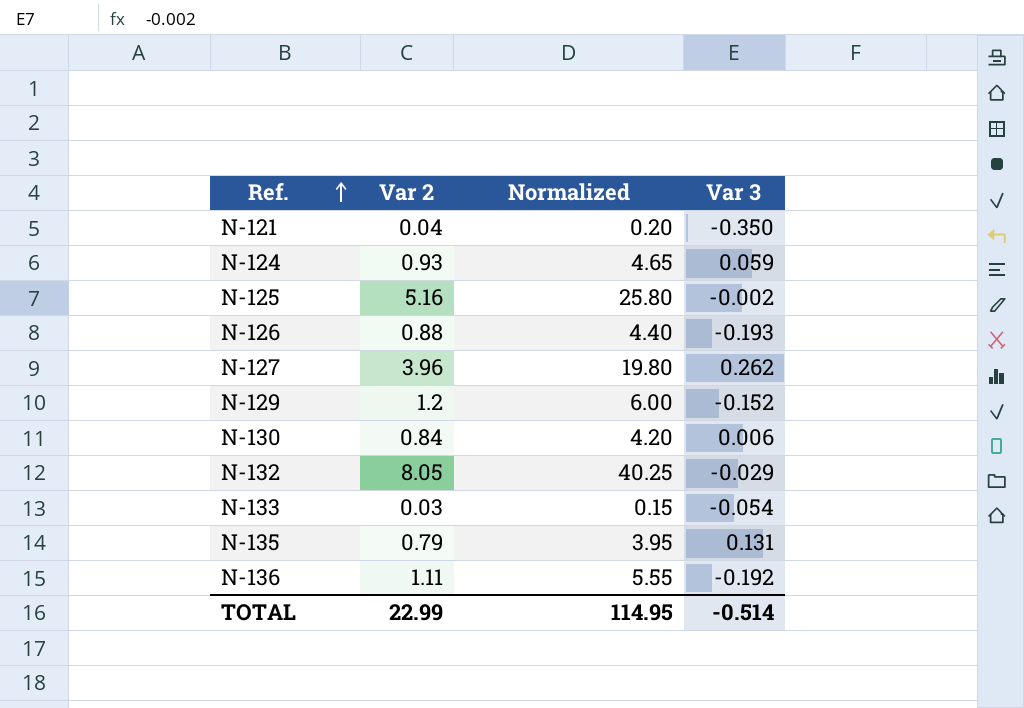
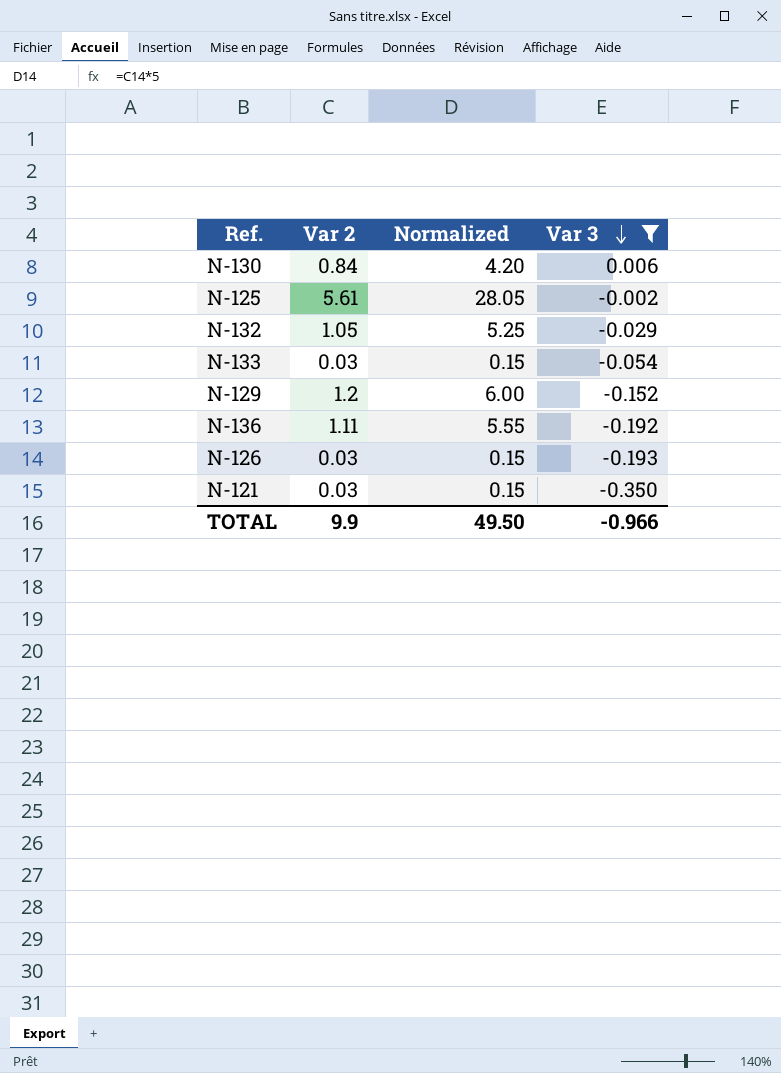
filter: none -> Var 3 <= 0.006
row order: Ref. ascending -> Var 3 descending
N-125 | Var 2: 5.16 -> 5.61
N-125 | Normalized: 25.80 -> 28.05
N-132 | Var 2: 8.05 -> 1.05
N-132 | Normalized: 40.25 -> 5.25
N-126 | Var 2: 0.88 -> 0.03
N-126 | Normalized: 4.40 -> 0.15
N-121 | Var 2: 0.04 -> 0.03
N-121 | Normalized: 0.20 -> 0.15
TOTAL | Var 2: 22.99 -> 9.9
TOTAL | Normalized: 114.95 -> 49.50
TOTAL | Var 3: -0.514 -> -0.966

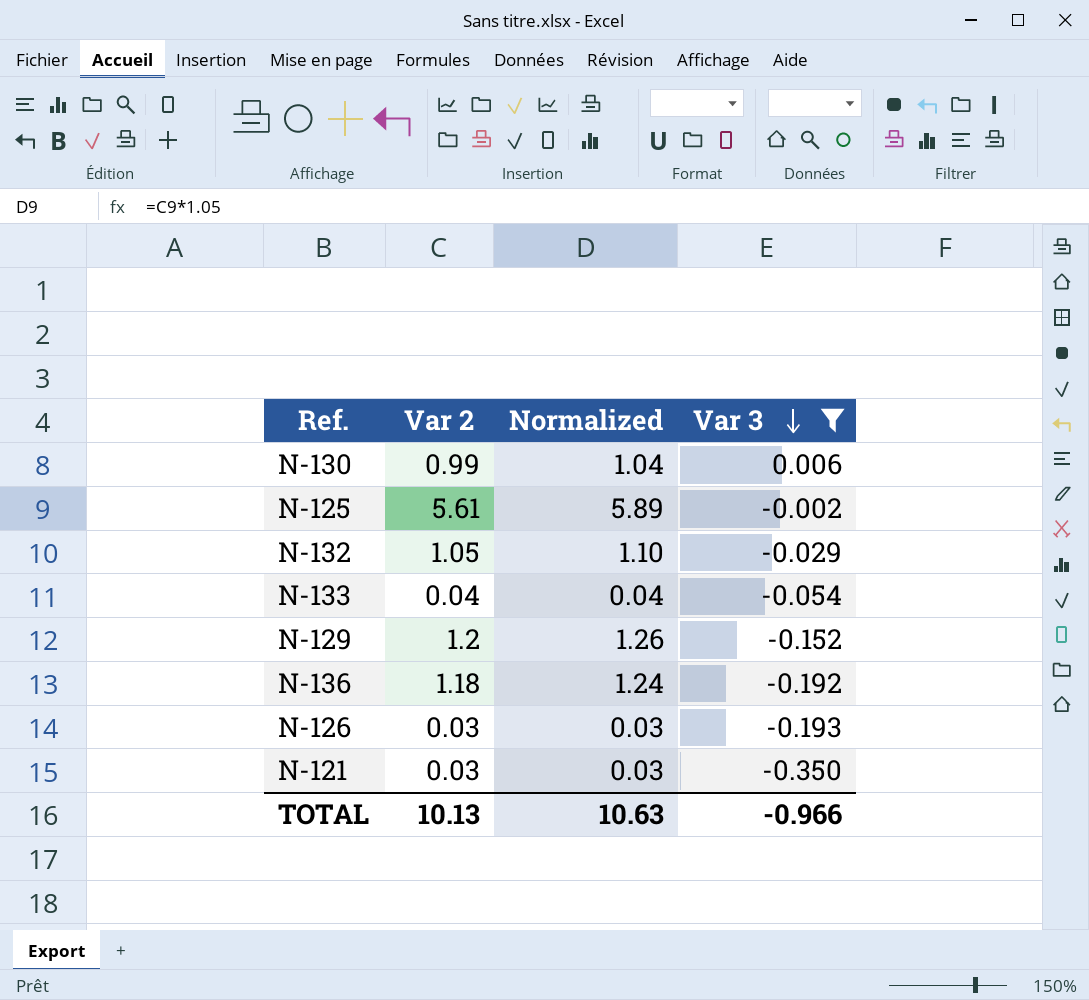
column Normalized | formula: [Var 2] * 5 -> [Var 2] * 1.05
N-130 | Var 2: 0.84 -> 0.99
N-133 | Var 2: 0.03 -> 0.04
N-136 | Var 2: 1.11 -> 1.18
TOTAL | Var 2: 9.9 -> 10.13
TOTAL | Normalized: 49.50 -> 10.63

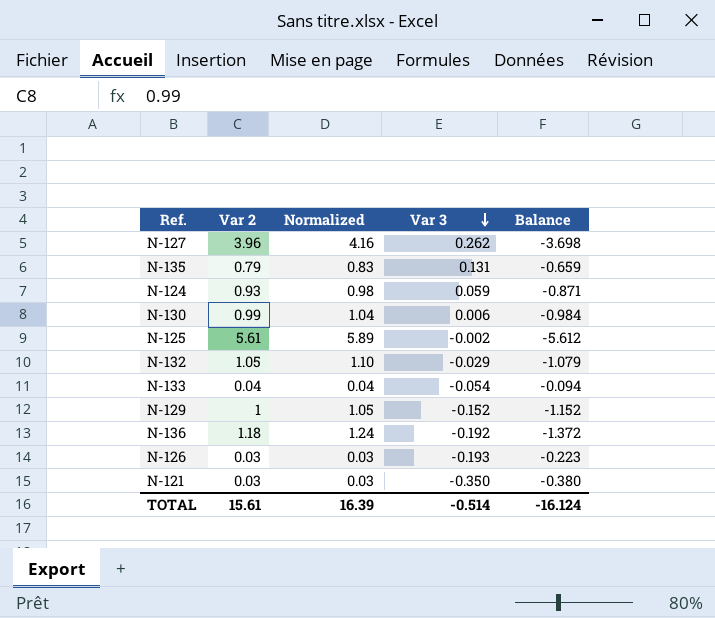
filter: Var 3 <= 0.006 -> none
column Balance | formula: none -> [Var 3] - [Var 2]
N-129 | Var 2: 1.2 -> 1
N-129 | Normalized: 1.26 -> 1.05
TOTAL | Var 2: 10.13 -> 15.61
TOTAL | Normalized: 10.63 -> 16.39
TOTAL | Var 3: -0.966 -> -0.514

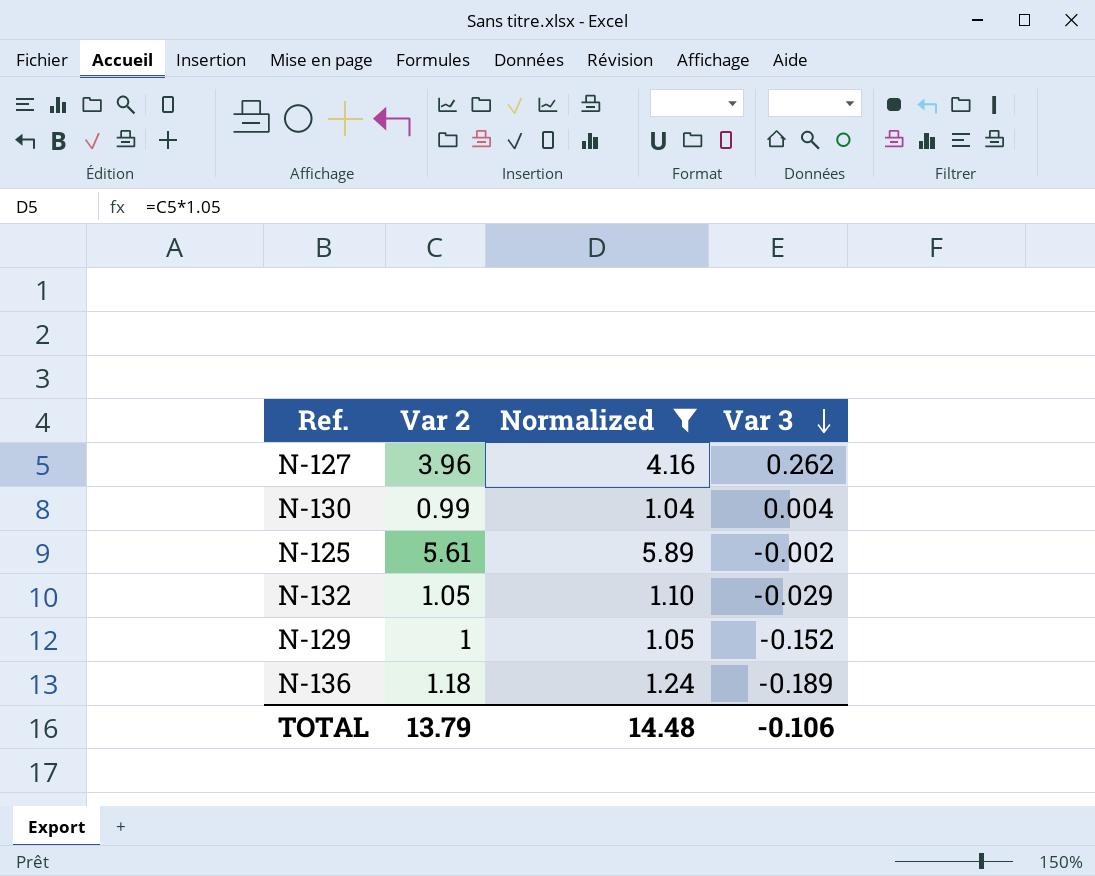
filter: none -> Normalized >= 1.04
column Balance | formula: [Var 3] - [Var 2] -> none
N-130 | Var 3: 0.006 -> 0.004
N-136 | Var 3: -0.192 -> -0.189
TOTAL | Var 2: 15.61 -> 13.79
TOTAL | Normalized: 16.39 -> 14.48
TOTAL | Var 3: -0.514 -> -0.106

